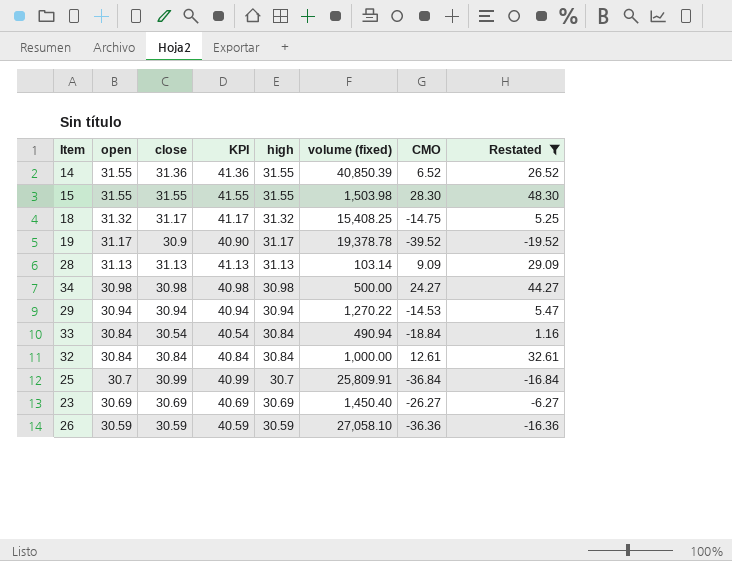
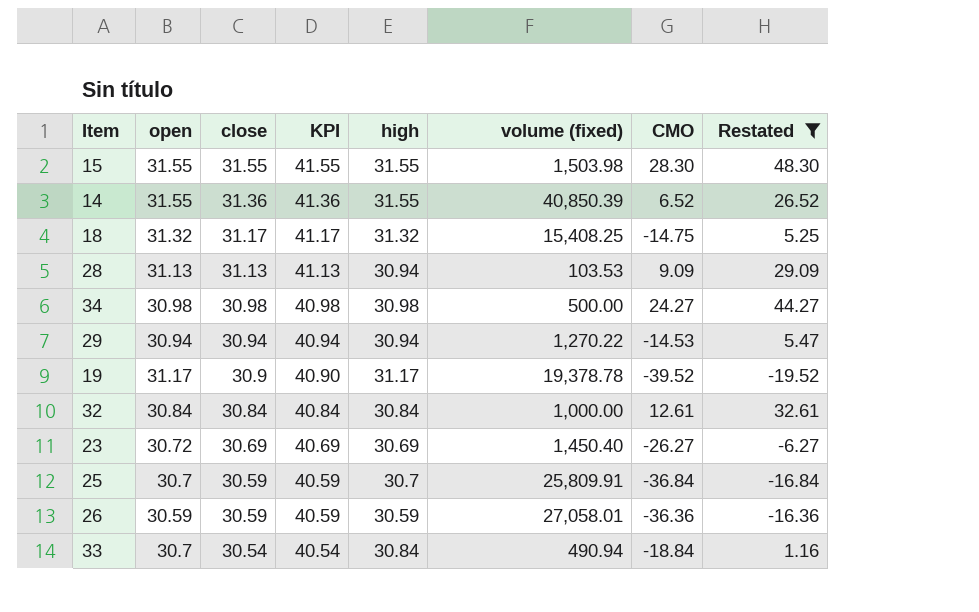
row order: open descending -> close descending
28 | high: 31.13 -> 30.94
28 | volume (fixed): 103.14 -> 103.53
23 | open: 30.69 -> 30.72
25 | close: 30.99 -> 30.59
25 | KPI: 40.99 -> 40.59
26 | volume (fixed): 27,058.10 -> 27,058.01
33 | open: 30.84 -> 30.7

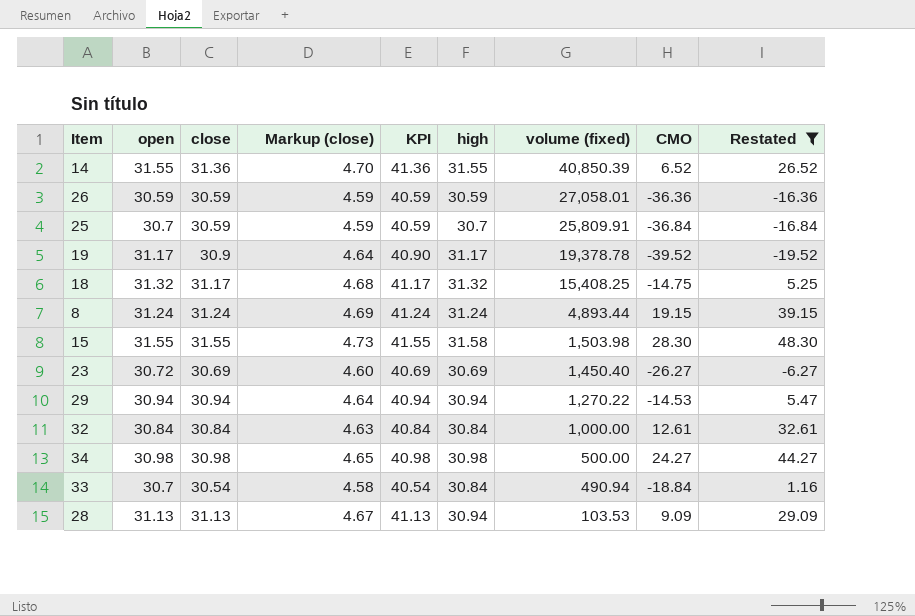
row order: close descending -> volume (fixed) descending
column Markup (close) | formula: none -> [close] * 0.15
row 8: none -> 31.24 | 31.24 | 4.69 | 41.24 | 31.24 | 4,893.44 | 19.15 | 39.15
15 | high: 31.55 -> 31.58

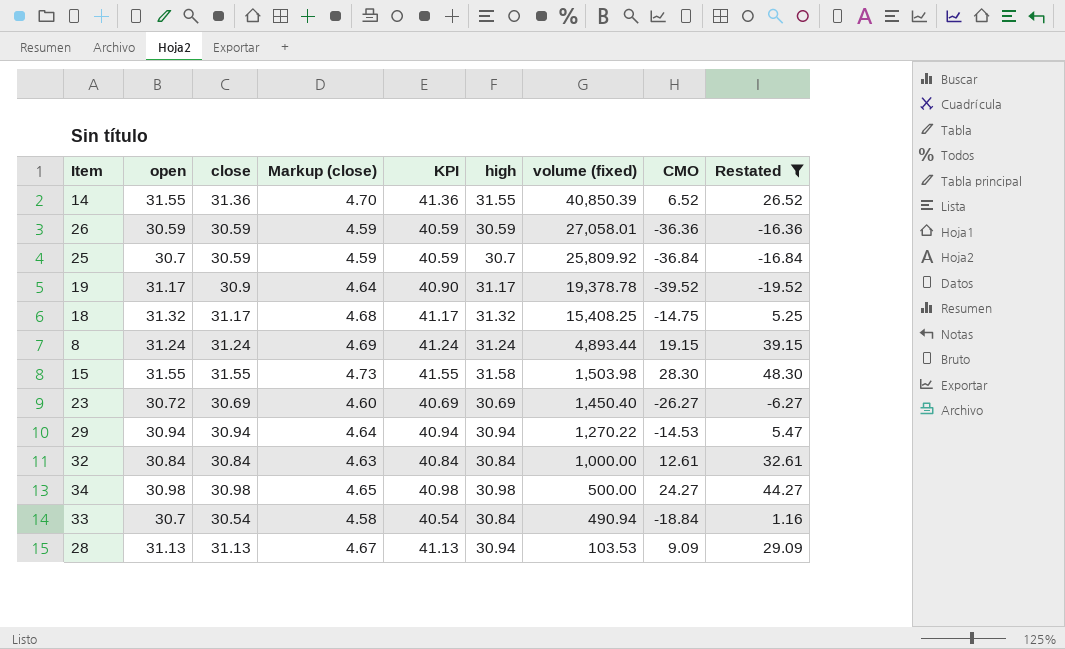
25 | volume (fixed): 25,809.91 -> 25,809.92

